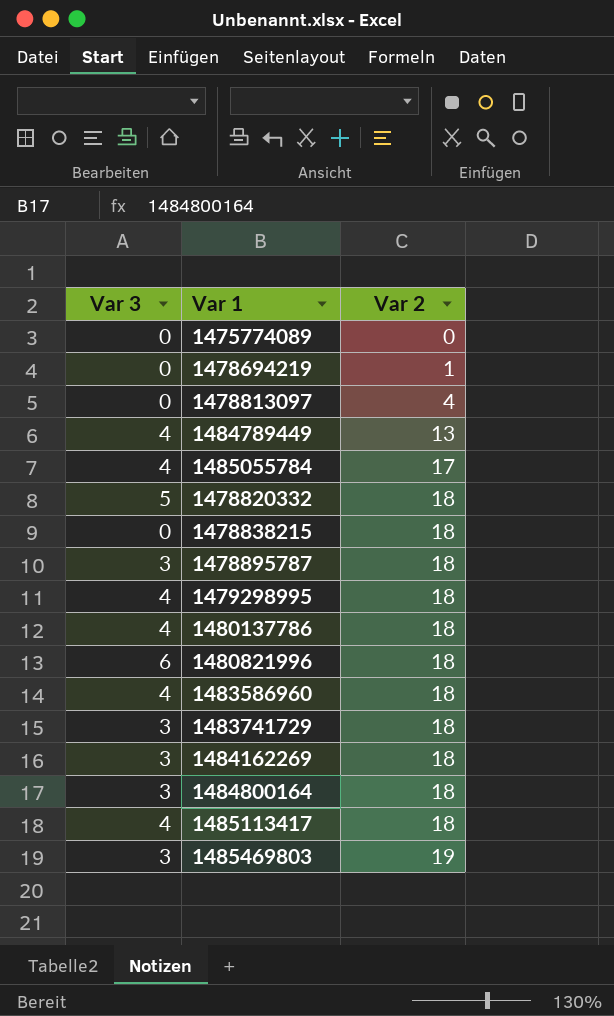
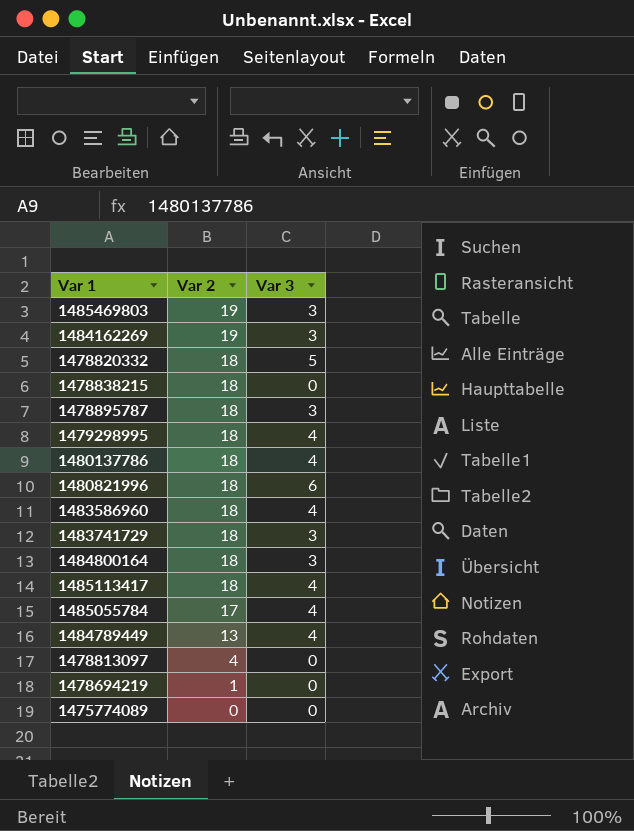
row order: Var 2 ascending -> Var 2 descending
column Var 3 | position: 1 -> 3
1484162269 | Var 2: 18 -> 19

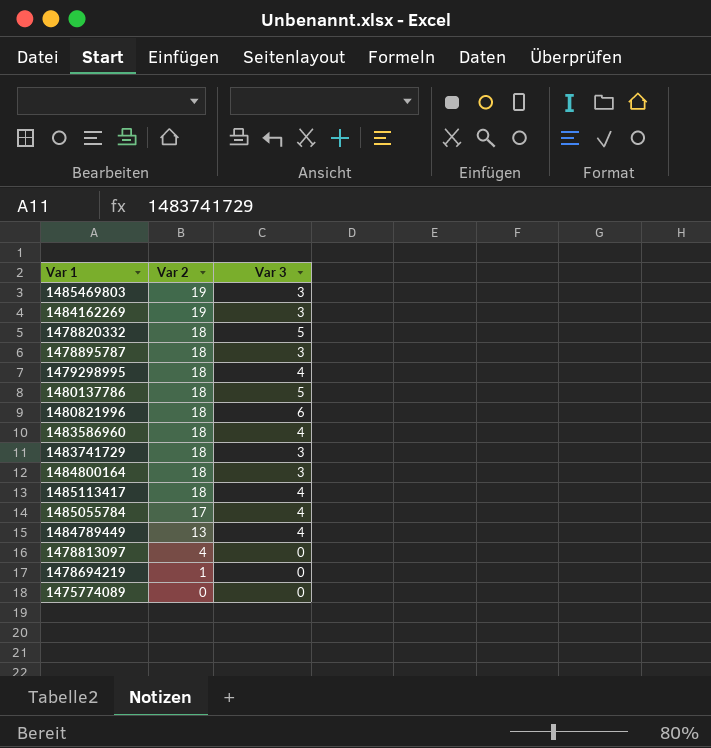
row 1478838215: 18 | 0 -> none
1480137786 | Var 3: 4 -> 5

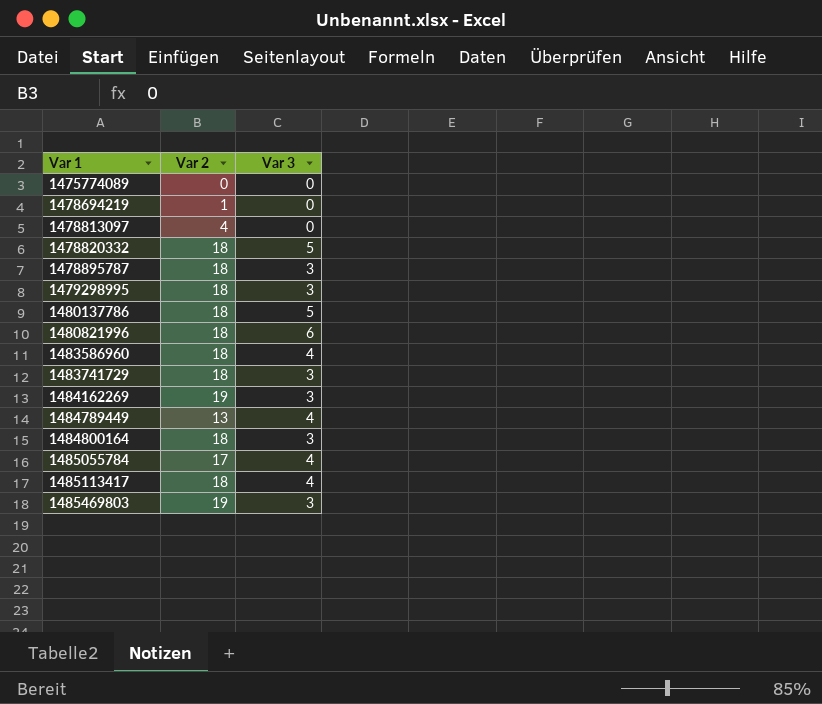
row order: Var 2 descending -> Var 1 ascending
1479298995 | Var 3: 4 -> 3

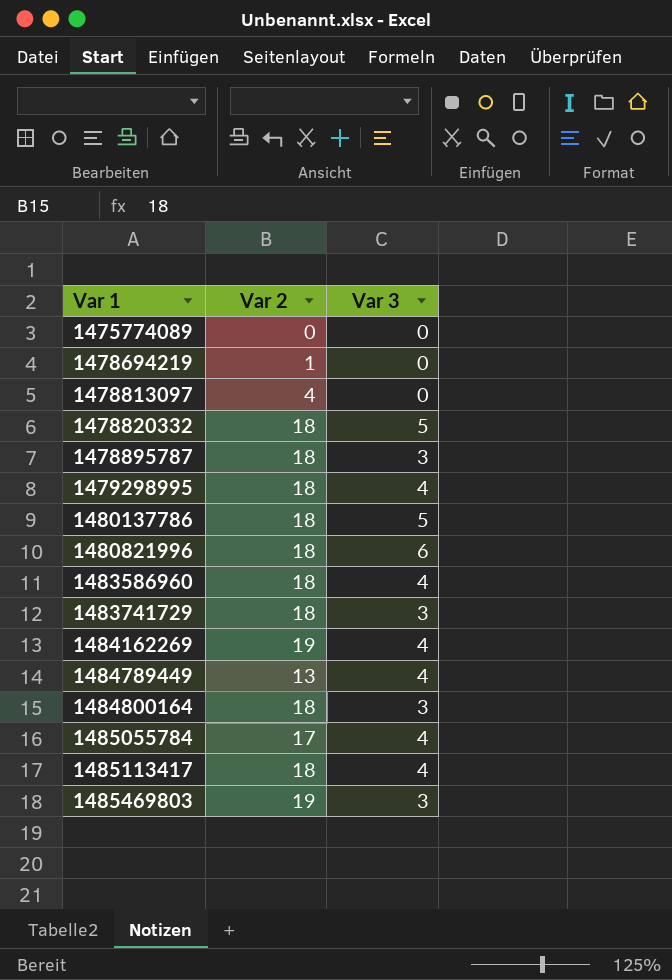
1479298995 | Var 3: 3 -> 4
1484162269 | Var 3: 3 -> 4

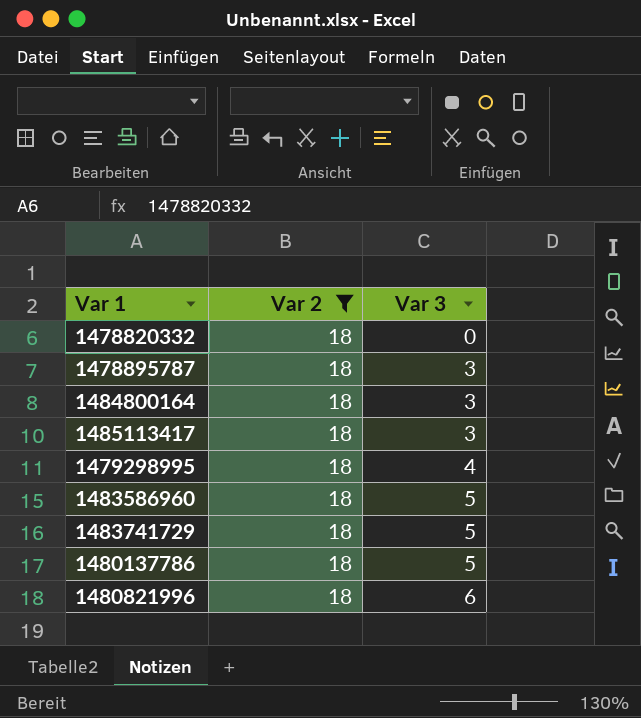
filter: none -> Var 2 = 18
row order: Var 1 ascending -> Var 3 ascending
1478820332 | Var 3: 5 -> 0
1485113417 | Var 3: 4 -> 3
1483586960 | Var 3: 4 -> 5
1483741729 | Var 3: 3 -> 5

